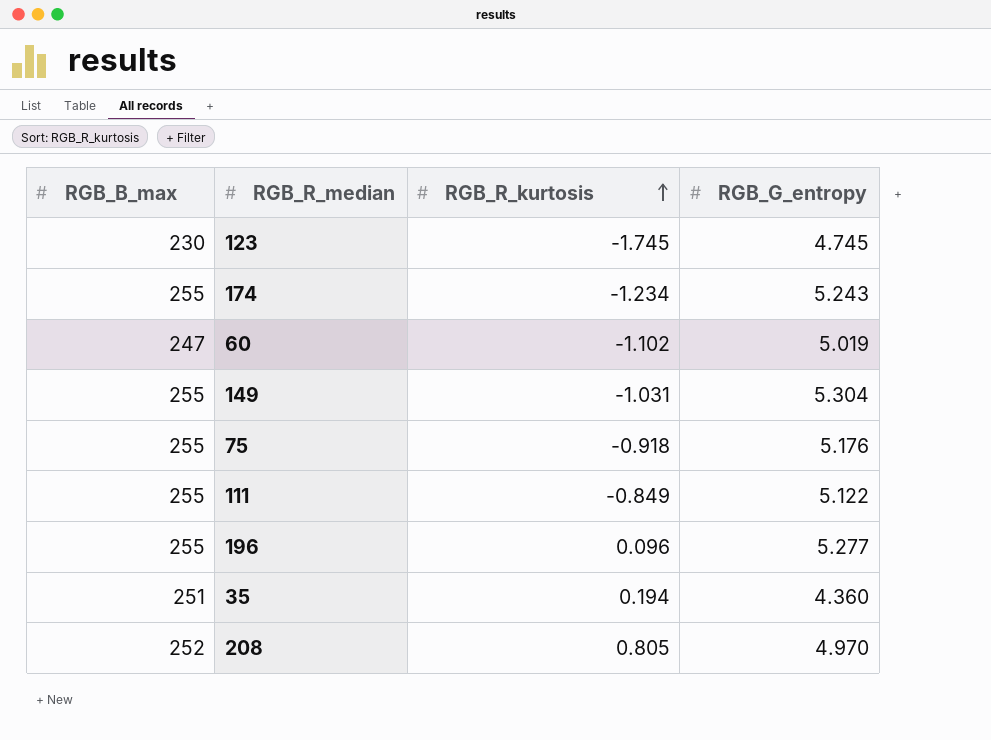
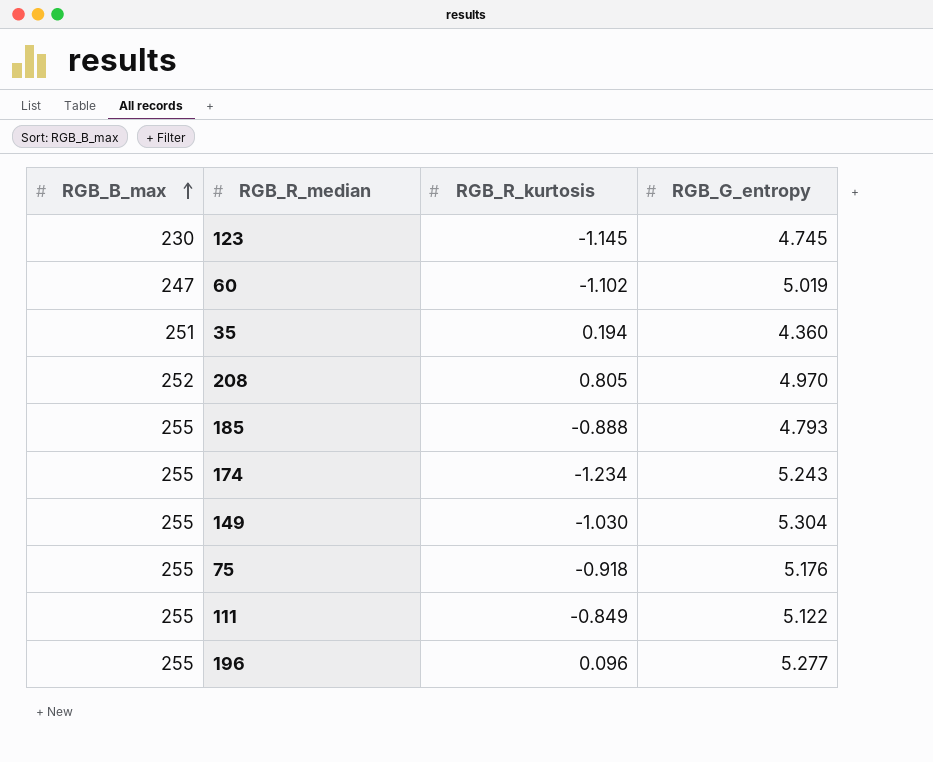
row order: RGB_R_kurtosis ascending -> RGB_B_max ascending
123 | RGB_R_kurtosis: -1.745 -> -1.145
row 185: none -> 255 | -0.888 | 4.793
149 | RGB_R_kurtosis: -1.031 -> -1.030

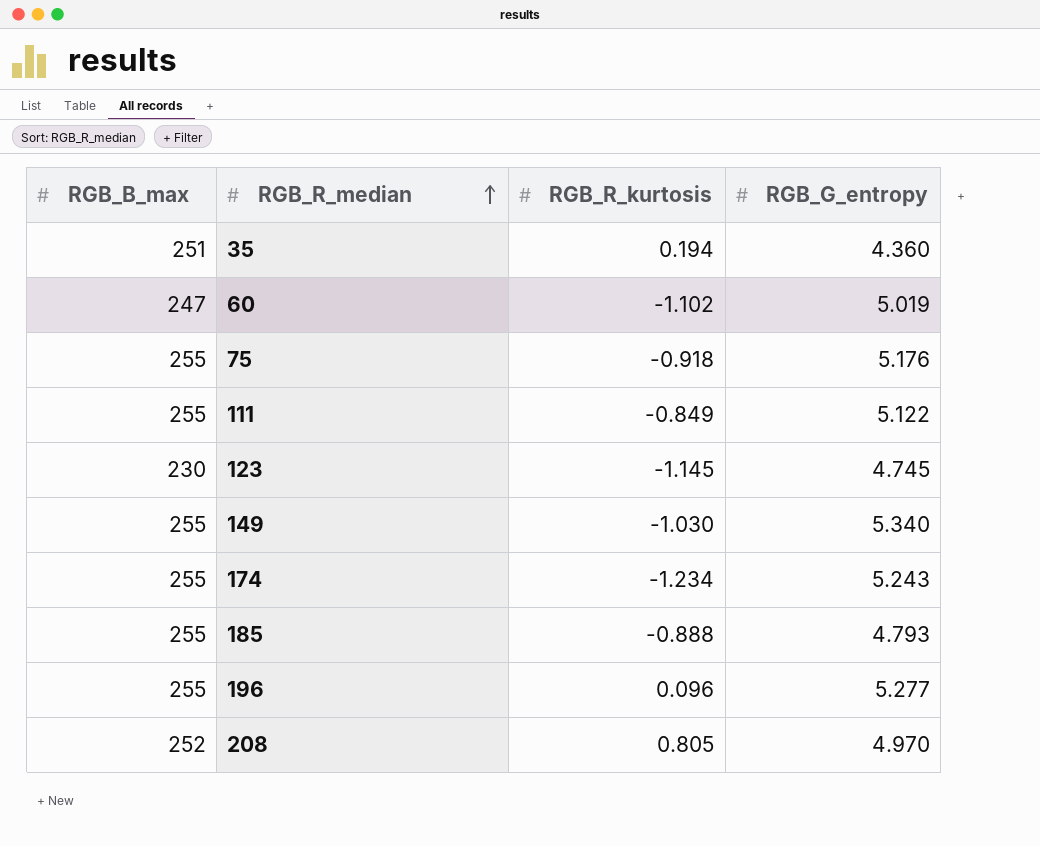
row order: RGB_B_max ascending -> RGB_R_median ascending
149 | RGB_G_entropy: 5.304 -> 5.340

